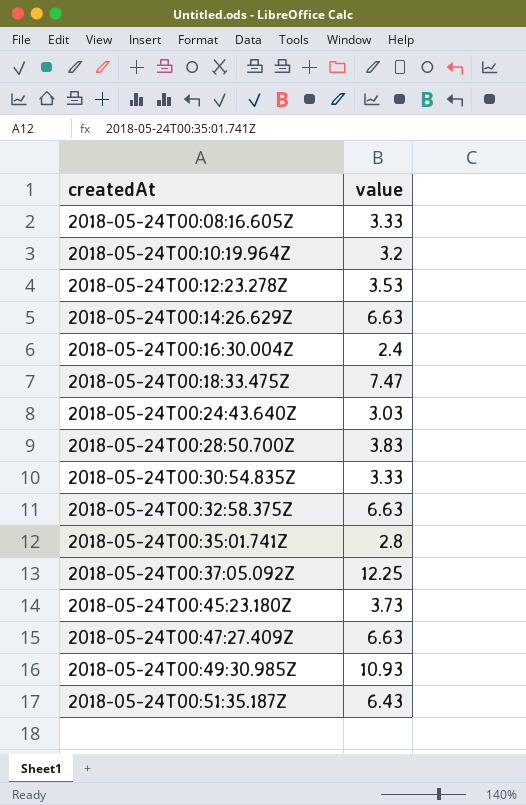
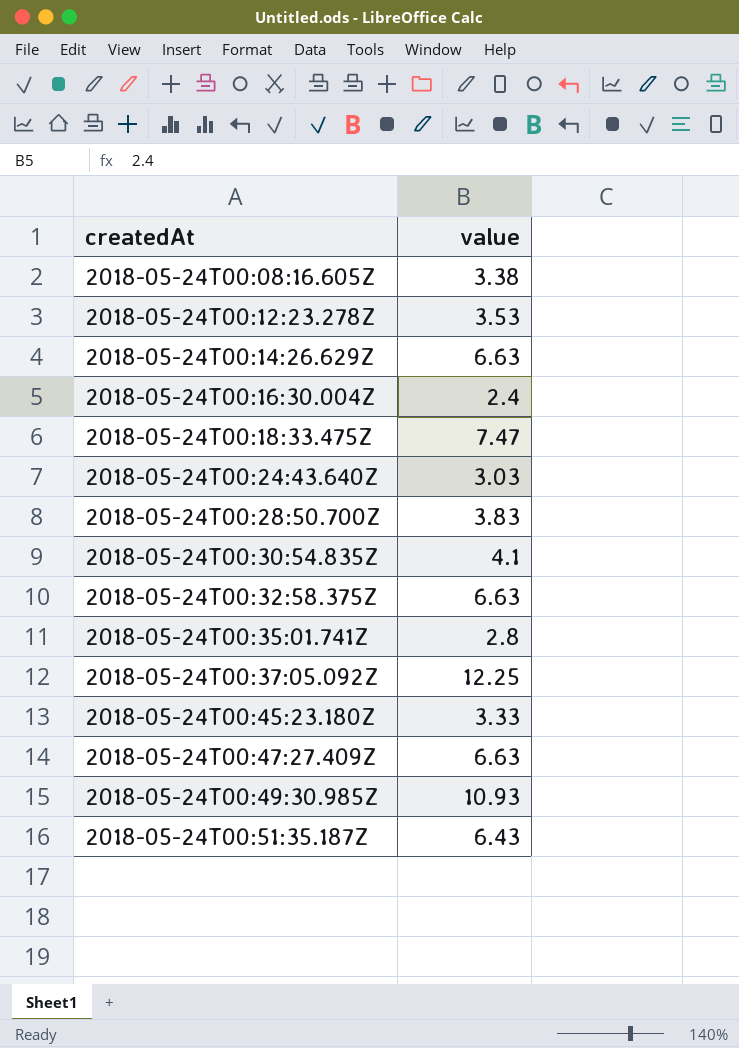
row 2018-05-24T00:10:19.964Z: 3.2 -> none
2018-05-24T00:08:16.605Z | value: 3.33 -> 3.38
2018-05-24T00:30:54.835Z | value: 3.33 -> 4.1
2018-05-24T00:45:23.180Z | value: 3.73 -> 3.33

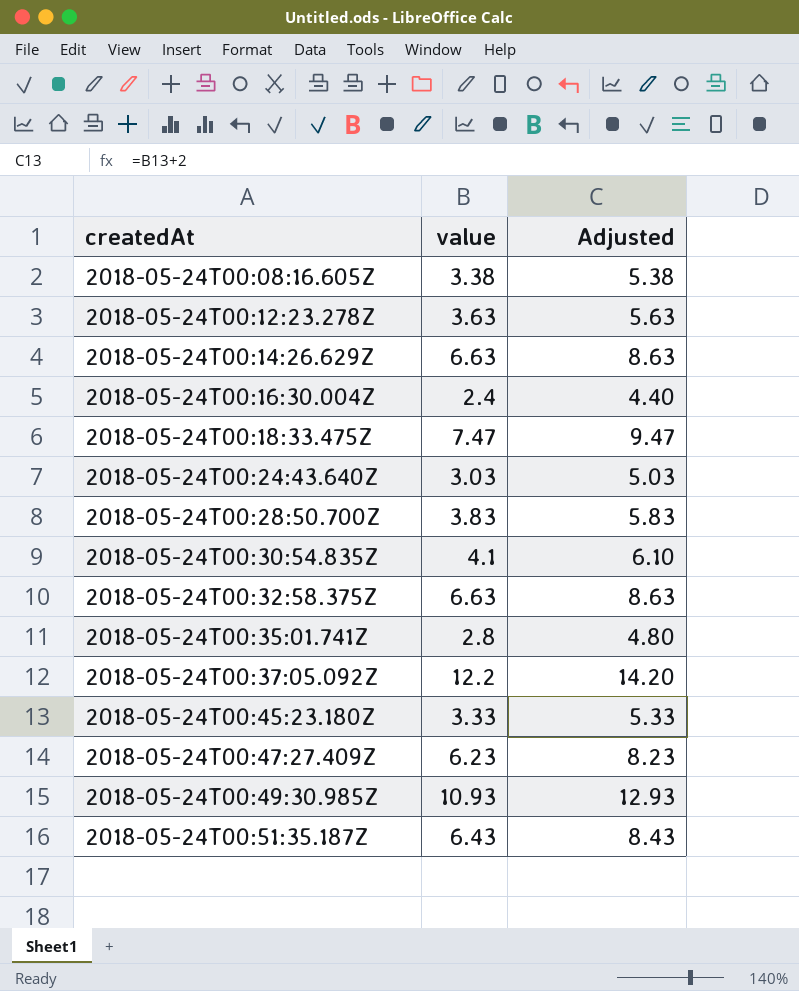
column Adjusted | formula: none -> [value] + 2
2018-05-24T00:12:23.278Z | value: 3.53 -> 3.63
2018-05-24T00:37:05.092Z | value: 12.25 -> 12.2
2018-05-24T00:47:27.409Z | value: 6.63 -> 6.23

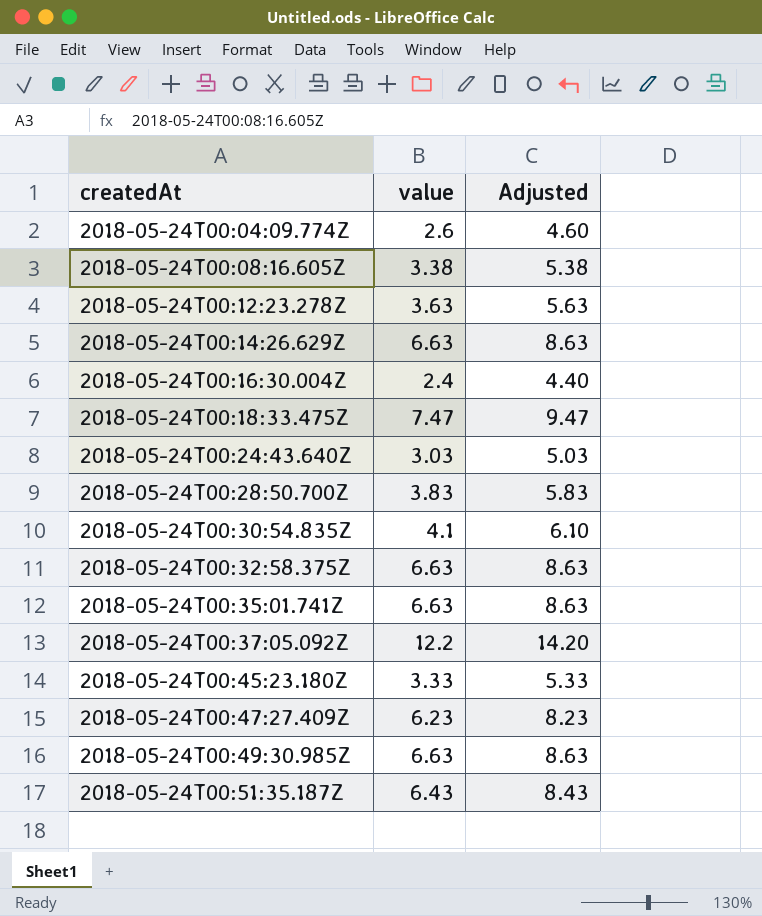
row 2018-05-24T00:04:09.774Z: none -> 2.6 | 4.60
2018-05-24T00:35:01.741Z | value: 2.8 -> 6.63
2018-05-24T00:35:01.741Z | Adjusted: 4.80 -> 8.63
2018-05-24T00:49:30.985Z | value: 10.93 -> 6.63
2018-05-24T00:49:30.985Z | Adjusted: 12.93 -> 8.63

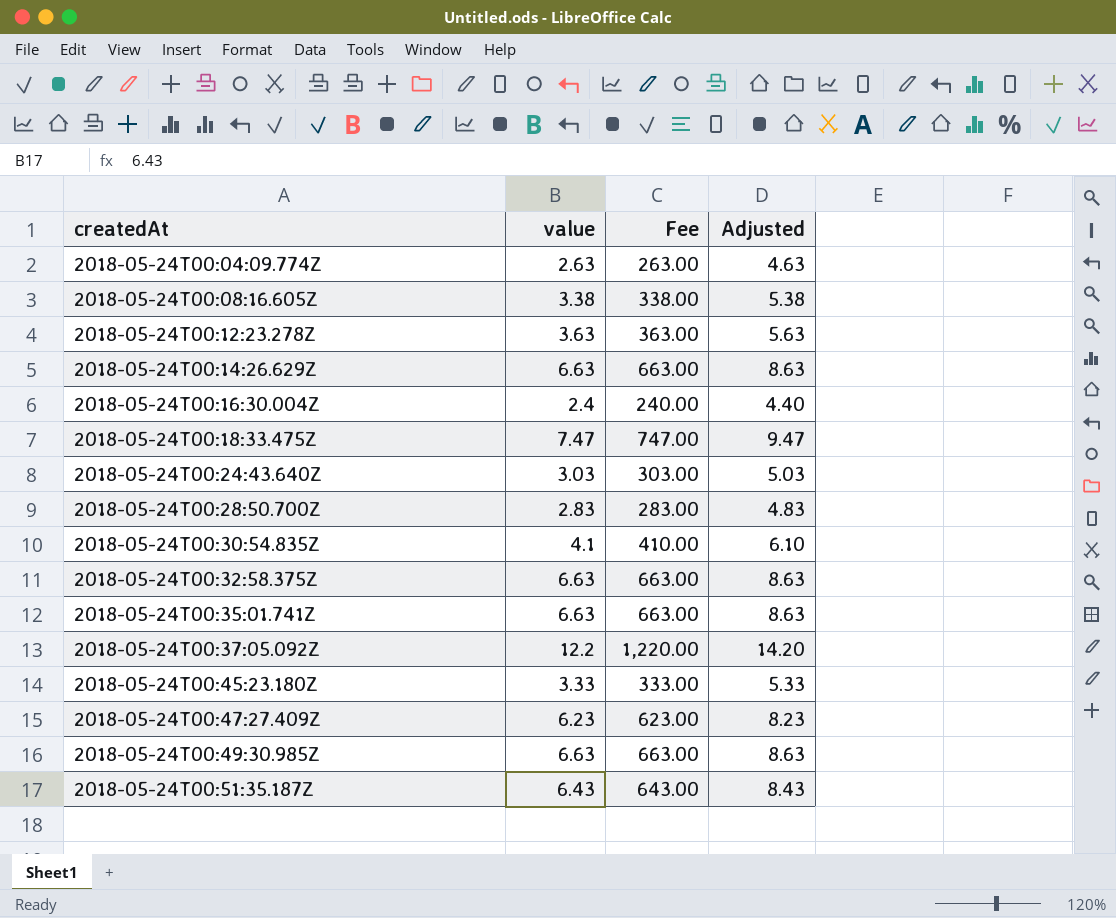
column Fee | formula: none -> [value] * 100
2018-05-24T00:04:09.774Z | value: 2.6 -> 2.63
2018-05-24T00:04:09.774Z | Adjusted: 4.60 -> 4.63
2018-05-24T00:28:50.700Z | value: 3.83 -> 2.83
2018-05-24T00:28:50.700Z | Adjusted: 5.83 -> 4.83

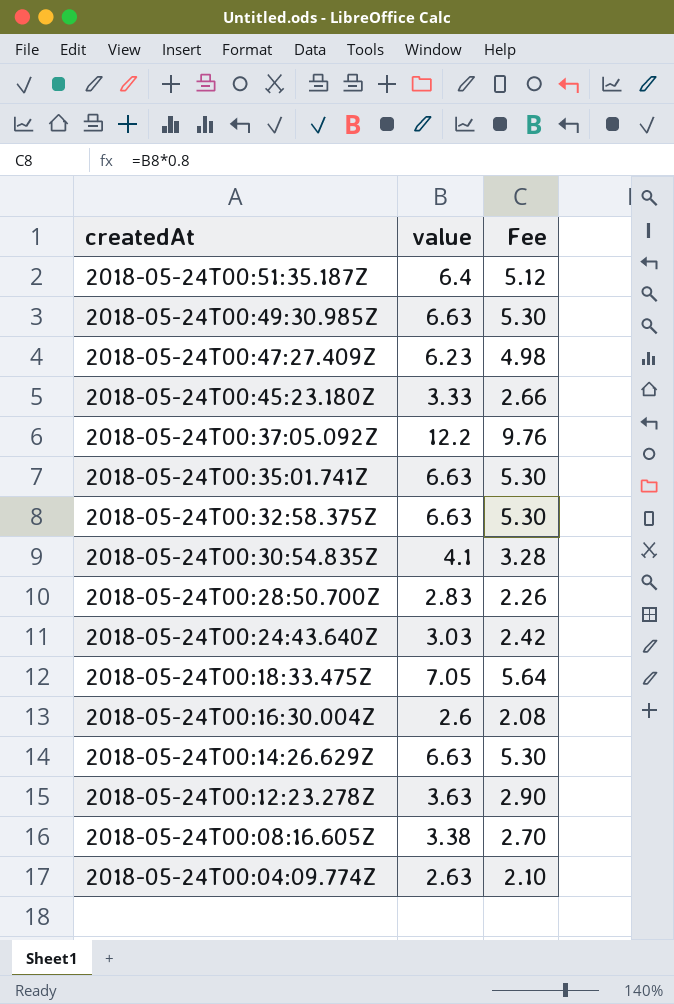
row order: createdAt ascending -> createdAt descending
column Adjusted | formula: [value] + 2 -> none
column Fee | formula: [value] * 100 -> [value] * 0.8
2018-05-24T00:51:35.187Z | value: 6.43 -> 6.4
2018-05-24T00:18:33.475Z | value: 7.47 -> 7.05
2018-05-24T00:16:30.004Z | value: 2.4 -> 2.6

